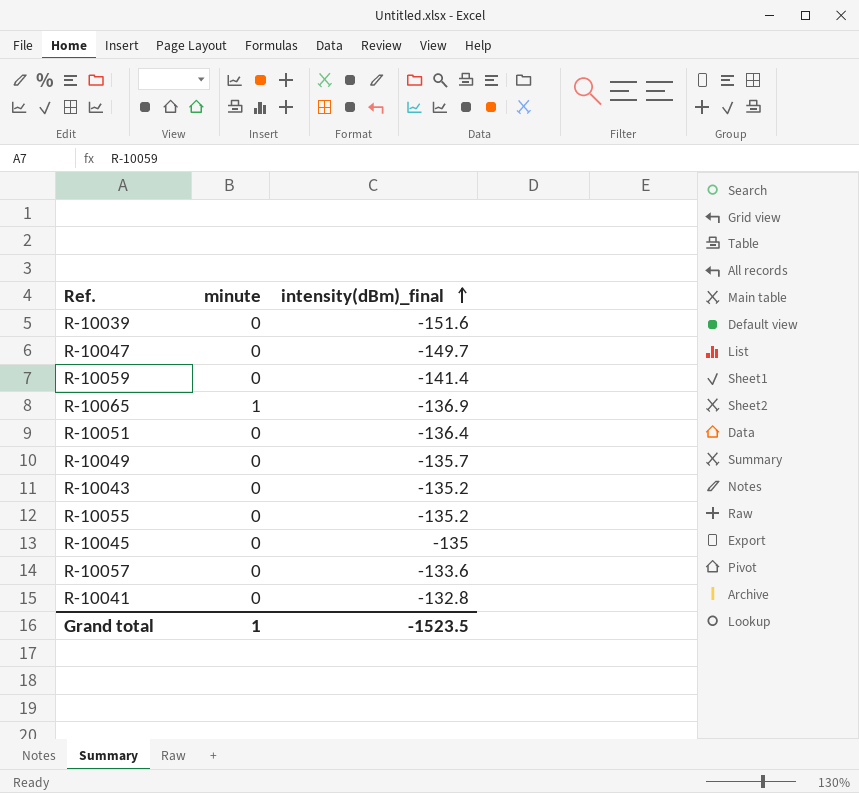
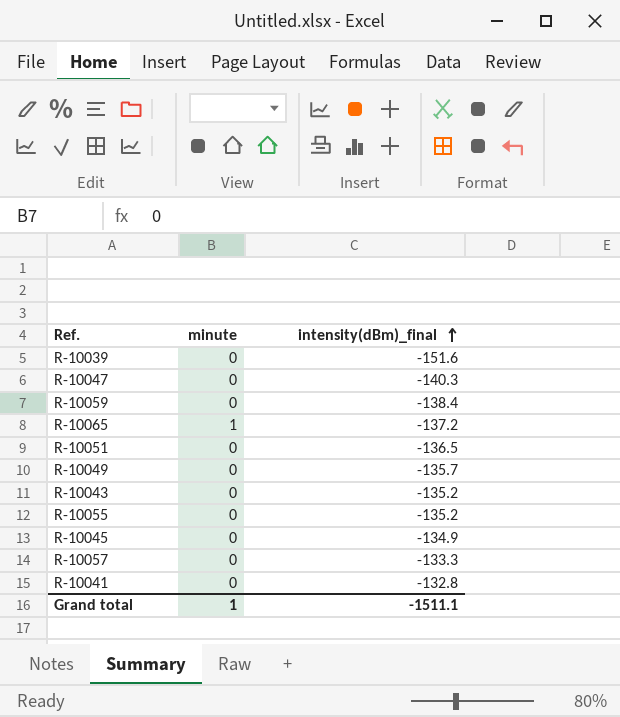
R-10047 | intensity(dBm)_final: -149.7 -> -140.3
R-10059 | intensity(dBm)_final: -141.4 -> -138.4
R-10065 | intensity(dBm)_final: -136.9 -> -137.2
R-10051 | intensity(dBm)_final: -136.4 -> -136.5
R-10045 | intensity(dBm)_final: -135 -> -134.9
R-10057 | intensity(dBm)_final: -133.6 -> -133.3
Grand total | intensity(dBm)_final: -1523.5 -> -1511.1

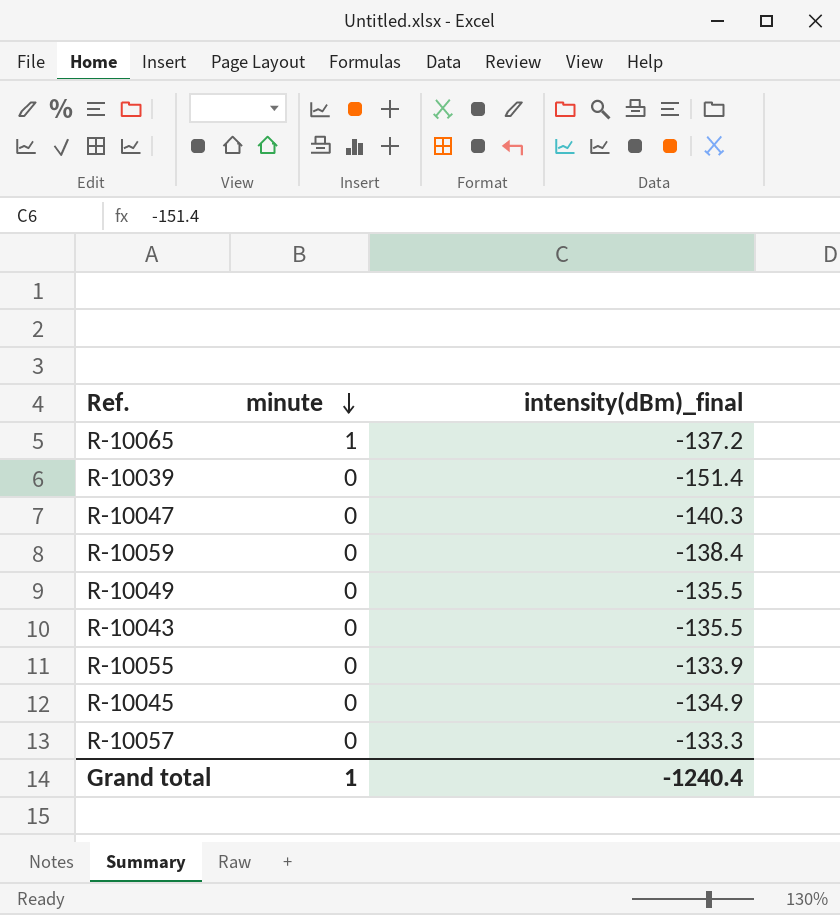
row order: intensity(dBm)_final ascending -> minute descending
row R-10051: 0 | -136.5 -> none
row R-10041: 0 | -132.8 -> none
R-10039 | intensity(dBm)_final: -151.6 -> -151.4
R-10049 | intensity(dBm)_final: -135.7 -> -135.5
R-10043 | intensity(dBm)_final: -135.2 -> -135.5
R-10055 | intensity(dBm)_final: -135.2 -> -133.9
Grand total | intensity(dBm)_final: -1511.1 -> -1240.4

